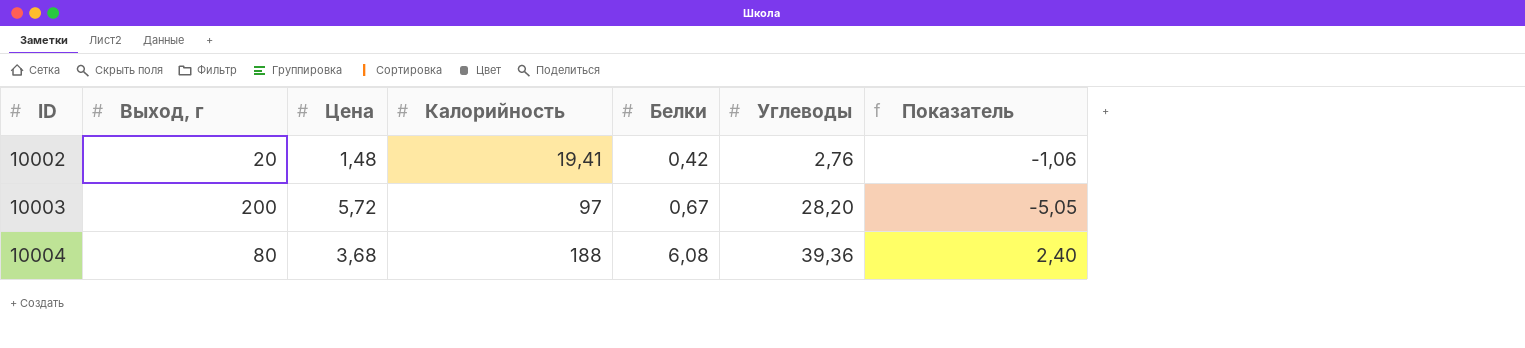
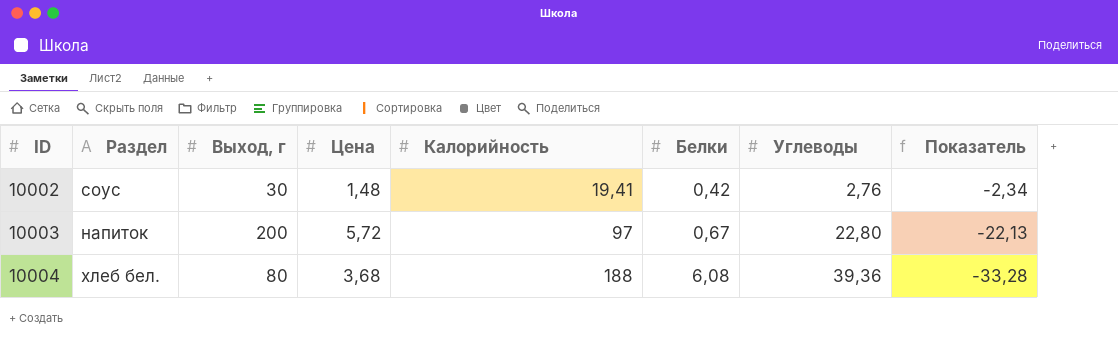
column Раздел | position: none -> 2
column Показатель | formula: [Белки] - [Цена] -> [Белки] - [Углеводы]
10002 | Выход, г: 20 -> 30
10003 | Углеводы: 28,20 -> 22,80

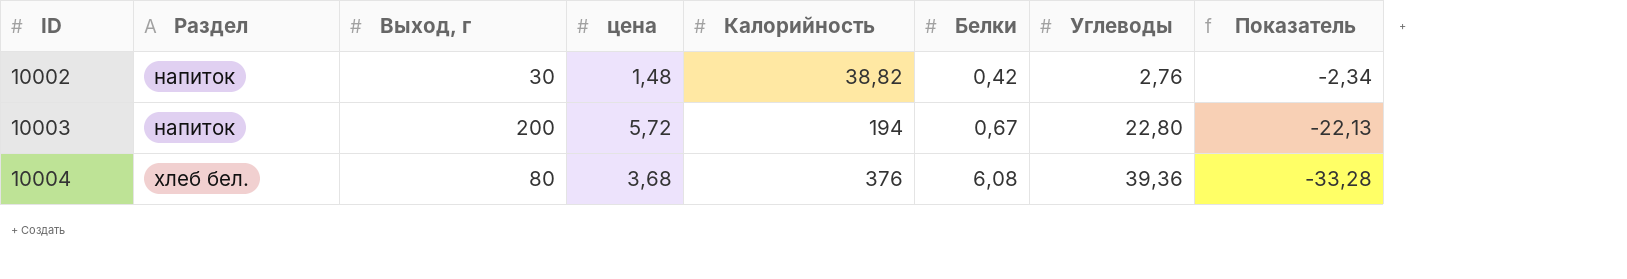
column name: Цена -> цена
10002 | Раздел: соус -> напиток
10002 | Калорийность: 19,41 -> 38,82
10003 | Калорийность: 97 -> 194
10004 | Калорийность: 188 -> 376

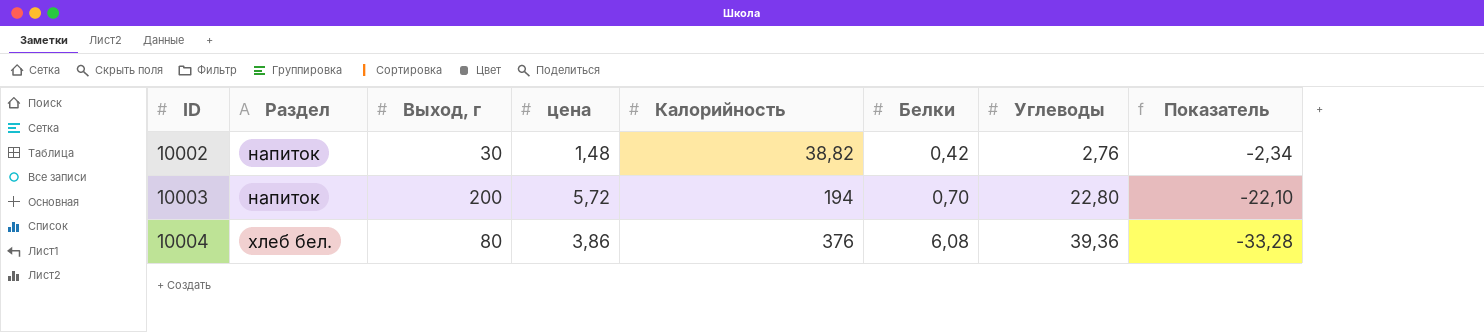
10003 | Белки: 0,67 -> 0,70
10003 | Показатель: -22,13 -> -22,10
10004 | цена: 3,68 -> 3,86

